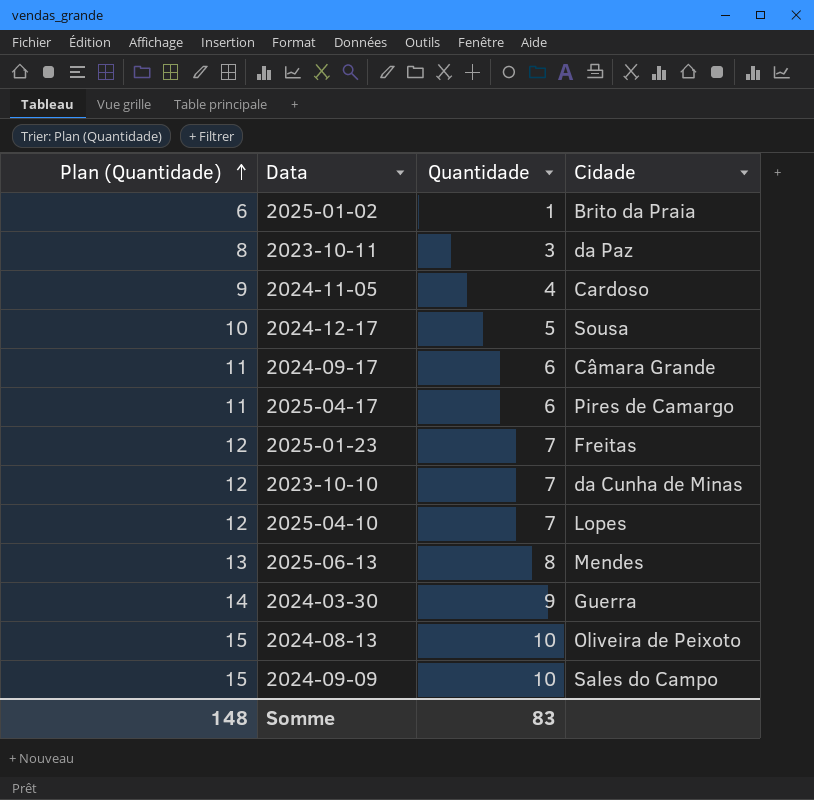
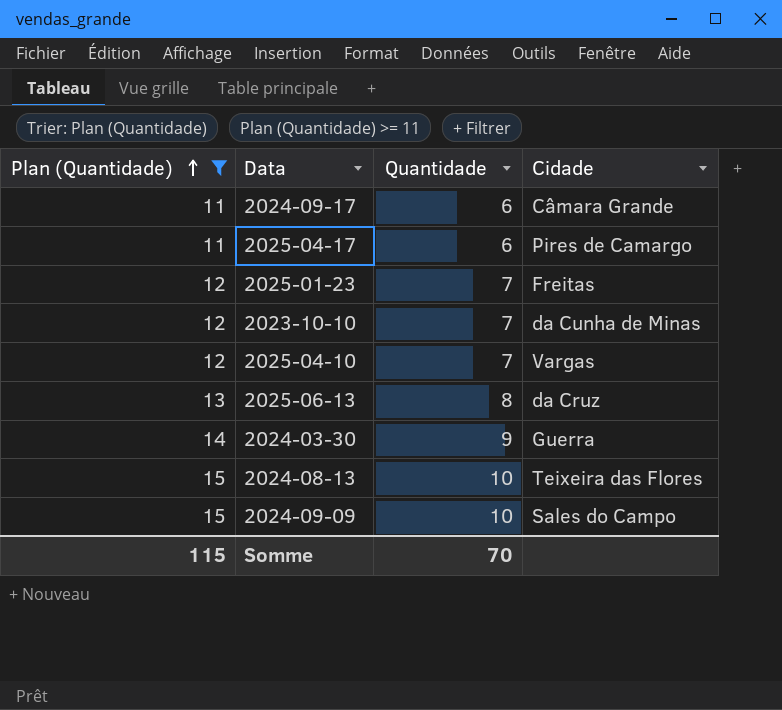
filter: none -> Plan (Quantidade) >= 11
2025-04-10 | Cidade: Lopes -> Vargas
2025-06-13 | Cidade: Mendes -> da Cruz
2024-08-13 | Cidade: Oliveira de Peixoto -> Teixeira das Flores
Somme | Plan (Quantidade): 148 -> 115
Somme | Quantidade: 83 -> 70

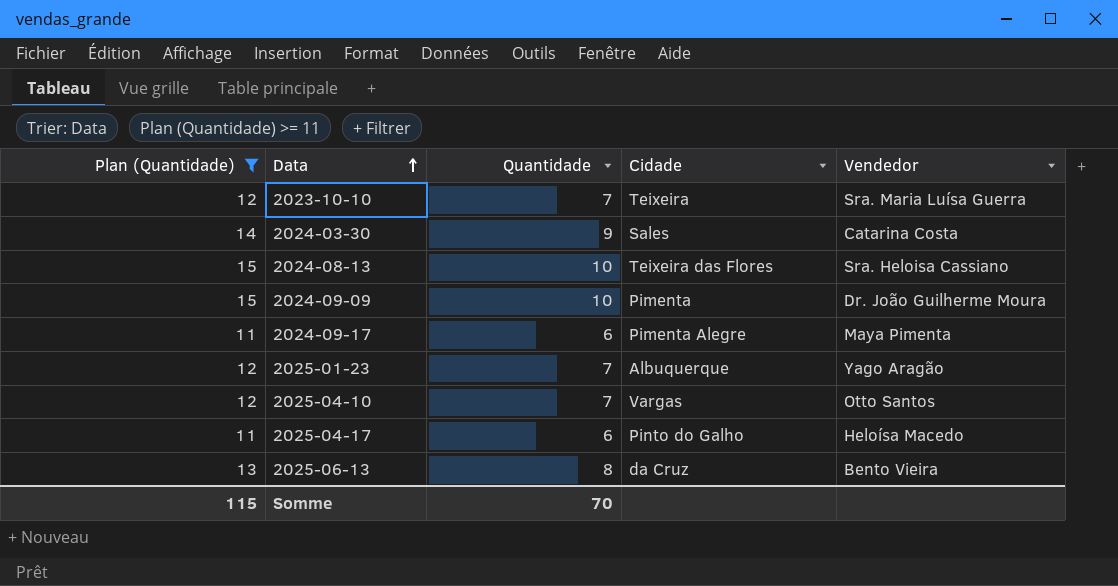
row order: Plan (Quantidade) ascending -> Data ascending
column Vendedor | position: none -> 5
2023-10-10 | Cidade: da Cunha de Minas -> Teixeira
2024-03-30 | Cidade: Guerra -> Sales
2024-09-09 | Cidade: Sales do Campo -> Pimenta
2024-09-17 | Cidade: Câmara Grande -> Pimenta Alegre
2025-01-23 | Cidade: Freitas -> Albuquerque
2025-04-17 | Cidade: Pires de Camargo -> Pinto do Galho

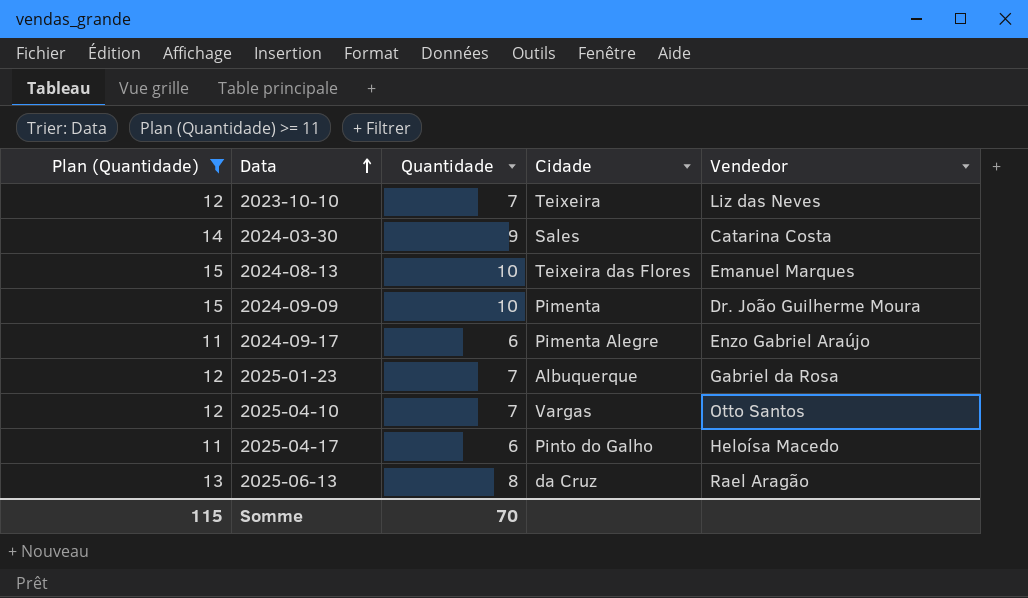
2023-10-10 | Vendedor: Sra. Maria Luísa Guerra -> Liz das Neves
2024-08-13 | Vendedor: Sra. Heloisa Cassiano -> Emanuel Marques
2024-09-17 | Vendedor: Maya Pimenta -> Enzo Gabriel Araújo
2025-01-23 | Vendedor: Yago Aragão -> Gabriel da Rosa
2025-06-13 | Vendedor: Bento Vieira -> Rael Aragão

